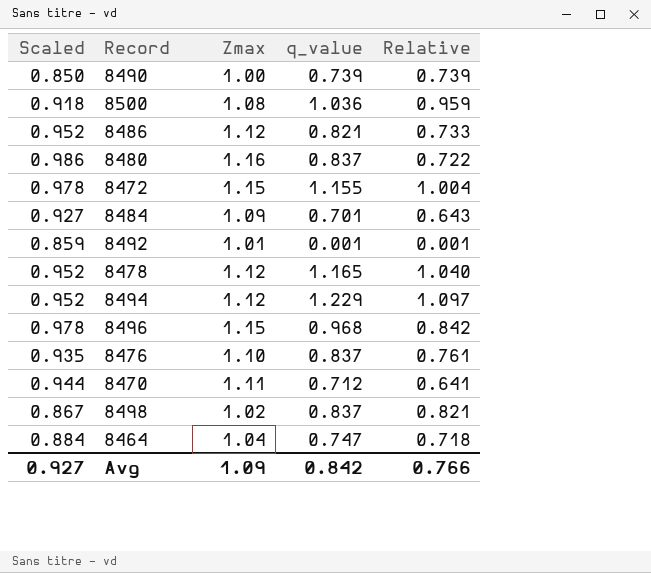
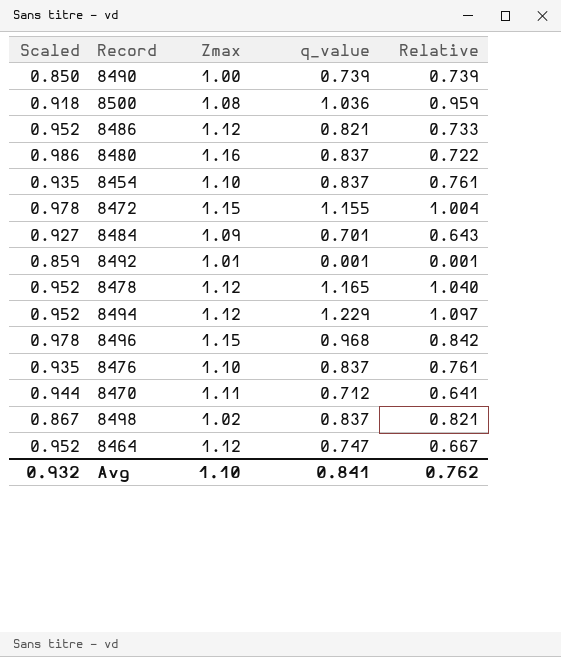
row 8454: none -> 0.935 | 1.10 | 0.837 | 0.761
8464 | Scaled: 0.884 -> 0.952
8464 | Zmax: 1.04 -> 1.12
8464 | Relative: 0.718 -> 0.667
Avg | Scaled: 0.927 -> 0.932
Avg | Zmax: 1.09 -> 1.10
Avg | q_value: 0.842 -> 0.841
Avg | Relative: 0.766 -> 0.762

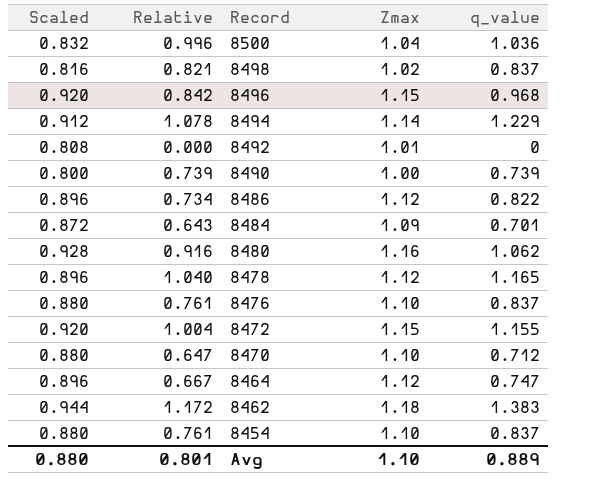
row order: none -> Record descending
column Scaled | formula: [Zmax] * 0.85 -> [Zmax] * 0.8
column Relative | position: 5 -> 2
8500 | Relative: 0.959 -> 0.996
8500 | Zmax: 1.08 -> 1.04
8494 | Relative: 1.097 -> 1.078
8494 | Zmax: 1.12 -> 1.14
8492 | Relative: 0.001 -> 0.000
8492 | q_value: 0.001 -> 0
8486 | Relative: 0.733 -> 0.734
8486 | q_value: 0.821 -> 0.822
8480 | Relative: 0.722 -> 0.916
8480 | q_value: 0.837 -> 1.062
8470 | Relative: 0.641 -> 0.647
8470 | Zmax: 1.11 -> 1.10
row 8462: none -> 0.944 | 1.172 | 1.18 | 1.383
Avg | Scaled: 0.932 -> 0.880
Avg | Relative: 0.762 -> 0.801
Avg | q_value: 0.841 -> 0.889

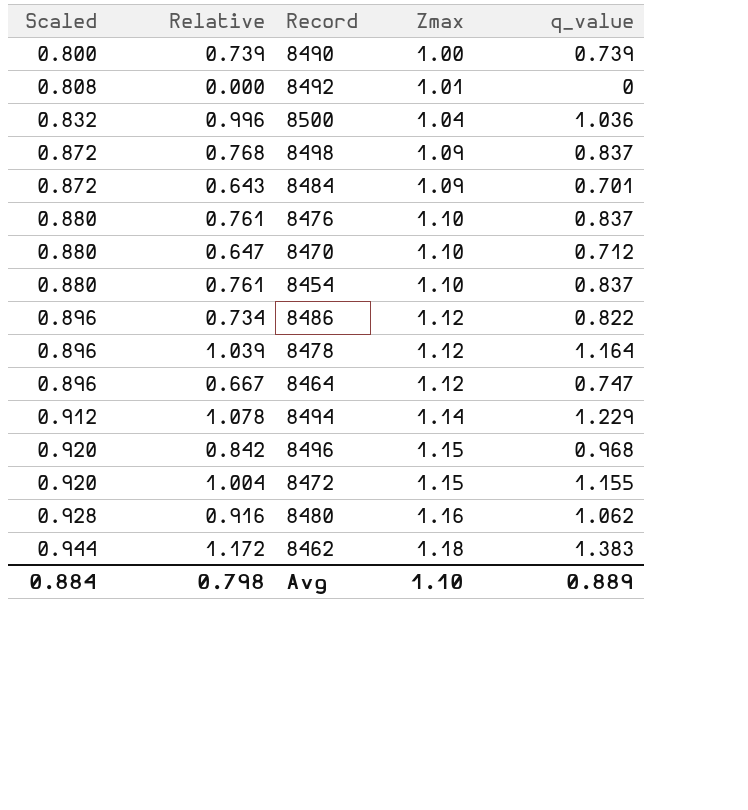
row order: Record descending -> Scaled ascending
8498 | Scaled: 0.816 -> 0.872
8498 | Relative: 0.821 -> 0.768
8498 | Zmax: 1.02 -> 1.09
8478 | Relative: 1.040 -> 1.039
8478 | q_value: 1.165 -> 1.164
Avg | Scaled: 0.880 -> 0.884
Avg | Relative: 0.801 -> 0.798

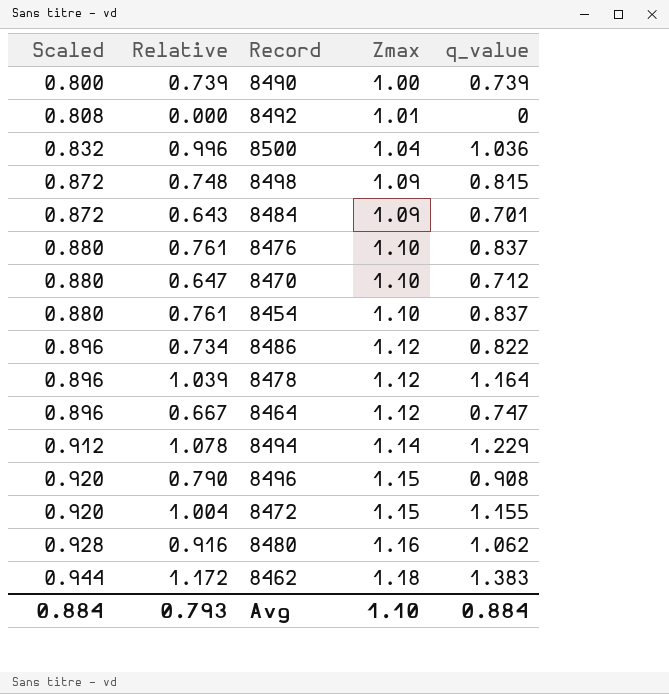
8498 | Relative: 0.768 -> 0.748
8498 | q_value: 0.837 -> 0.815
8496 | Relative: 0.842 -> 0.790
8496 | q_value: 0.968 -> 0.908
Avg | Relative: 0.798 -> 0.793
Avg | q_value: 0.889 -> 0.884

